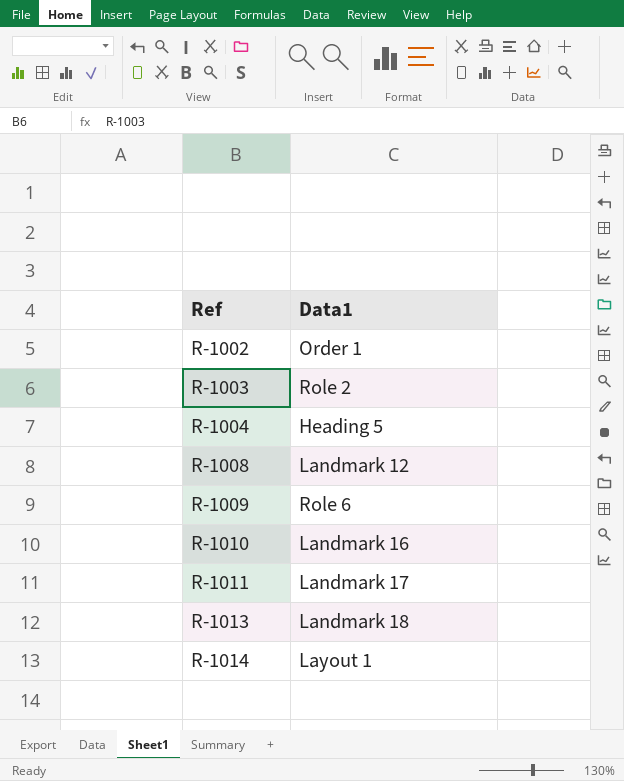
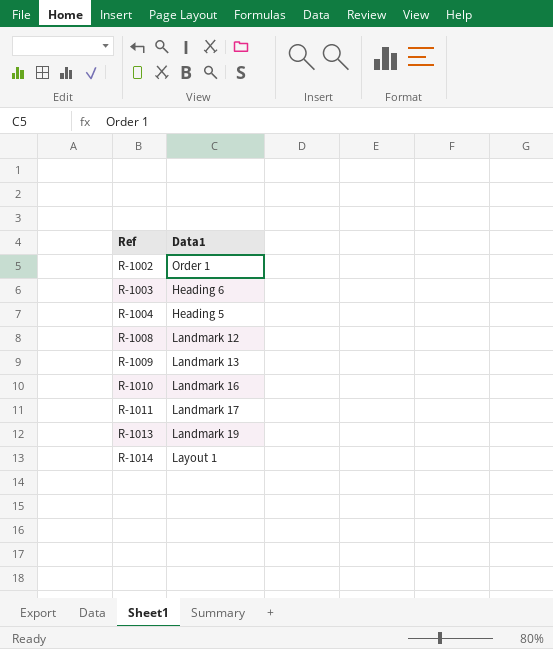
R-1003 | Data1: Role 2 -> Heading 6
R-1009 | Data1: Role 6 -> Landmark 13
R-1013 | Data1: Landmark 18 -> Landmark 19

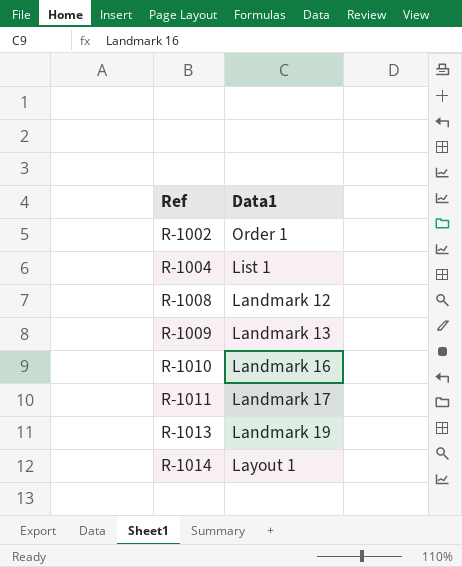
row R-1003: Heading 6 -> none
R-1004 | Data1: Heading 5 -> List 1

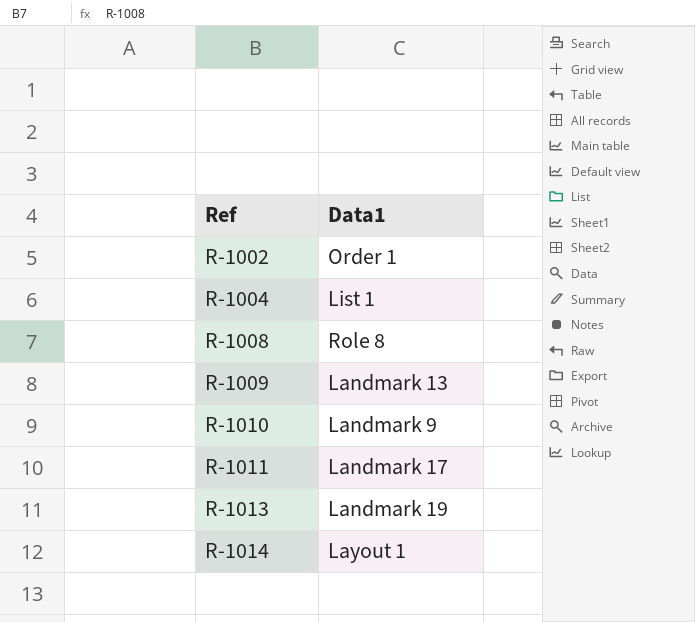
R-1008 | Data1: Landmark 12 -> Role 8
R-1010 | Data1: Landmark 16 -> Landmark 9

